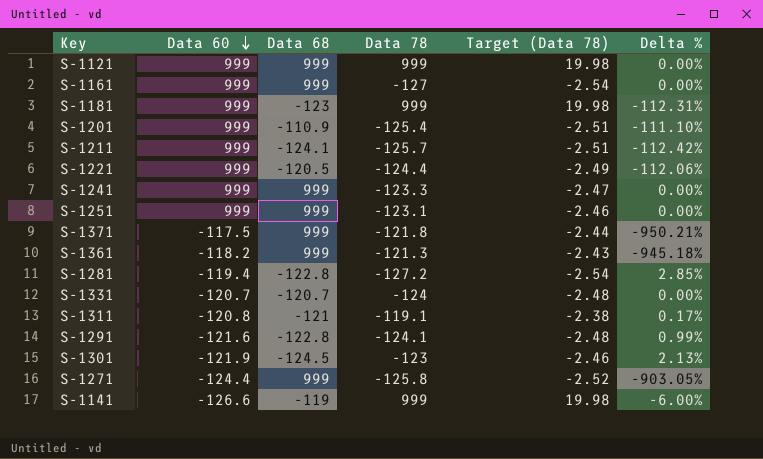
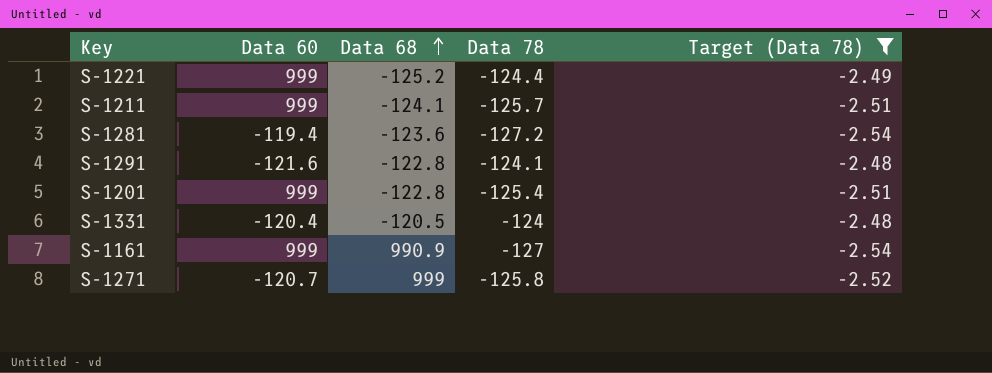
filter: none -> Target (Data 78) <= -2.48
row order: Data 60 descending -> Data 68 ascending
column Delta % | formula: ([Data 68] - [Data 60]) / [Data 60] -> none
S-1221 | Data 68: -120.5 -> -125.2
S-1281 | Data 68: -122.8 -> -123.6
S-1201 | Data 68: -110.9 -> -122.8
S-1331 | Data 60: -120.7 -> -120.4
S-1331 | Data 68: -120.7 -> -120.5
S-1161 | Data 68: 999 -> 990.9
S-1271 | Data 60: -124.4 -> -120.7

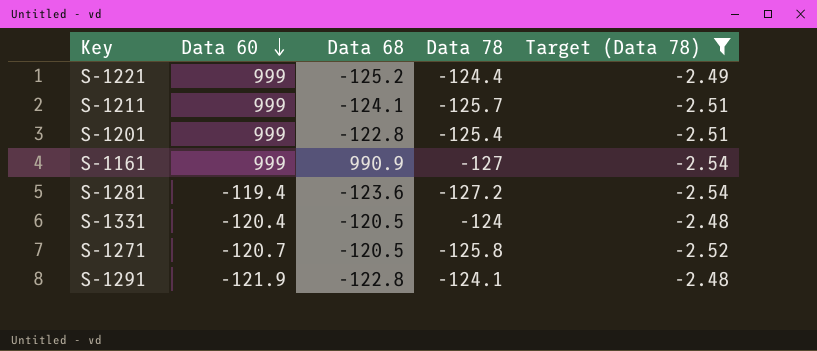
row order: Data 68 ascending -> Data 60 descending
S-1271 | Data 68: 999 -> -120.5
S-1291 | Data 60: -121.6 -> -121.9

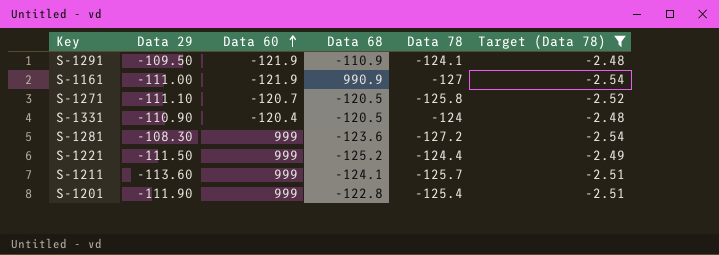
row order: Data 60 descending -> Data 60 ascending
column Data 29 | position: none -> 2
S-1291 | Data 68: -122.8 -> -110.9
S-1161 | Data 60: 999 -> -121.9
S-1281 | Data 60: -119.4 -> 999

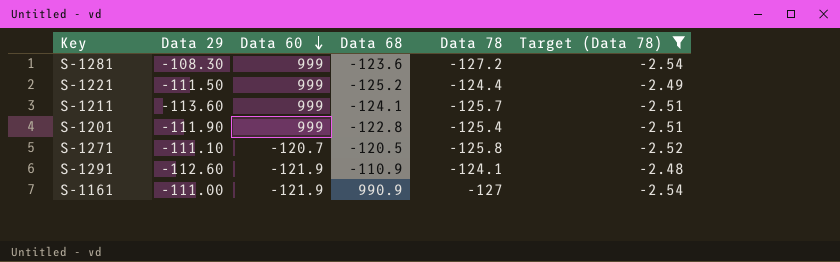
row order: Data 60 ascending -> Data 60 descending
row S-1331: -110.90 | -120.4 | -120.5 | -124 | -2.48 -> none
S-1291 | Data 29: -109.50 -> -112.60

